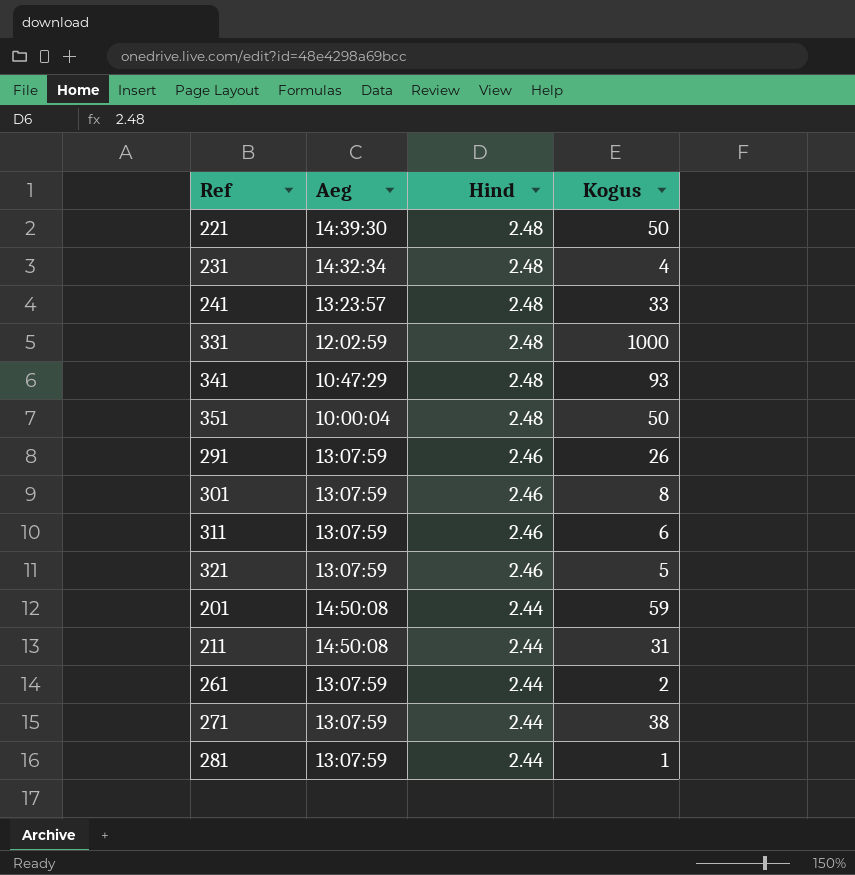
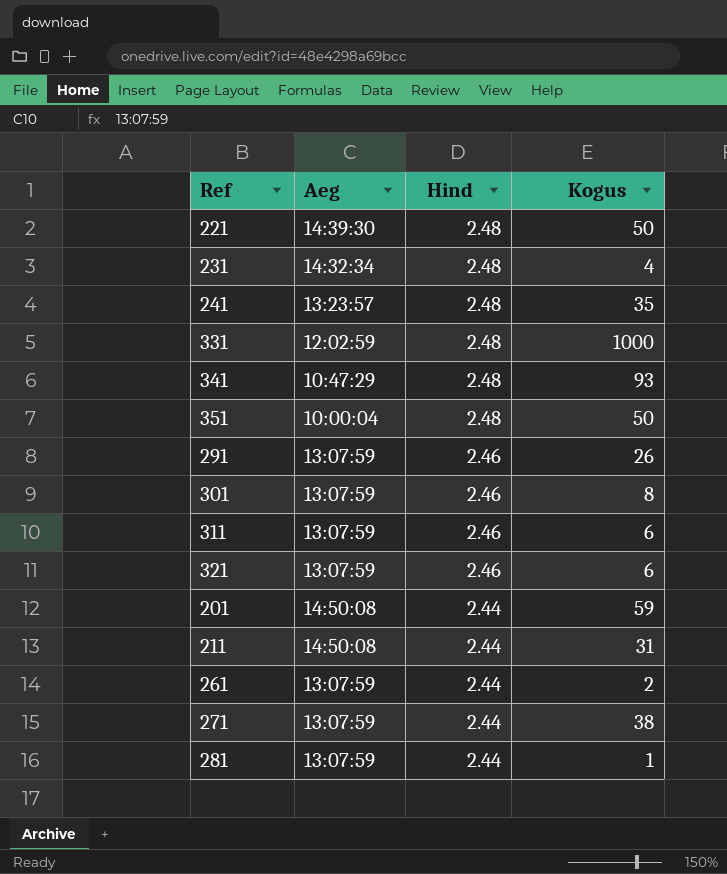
241 | Kogus: 33 -> 35
321 | Kogus: 5 -> 6

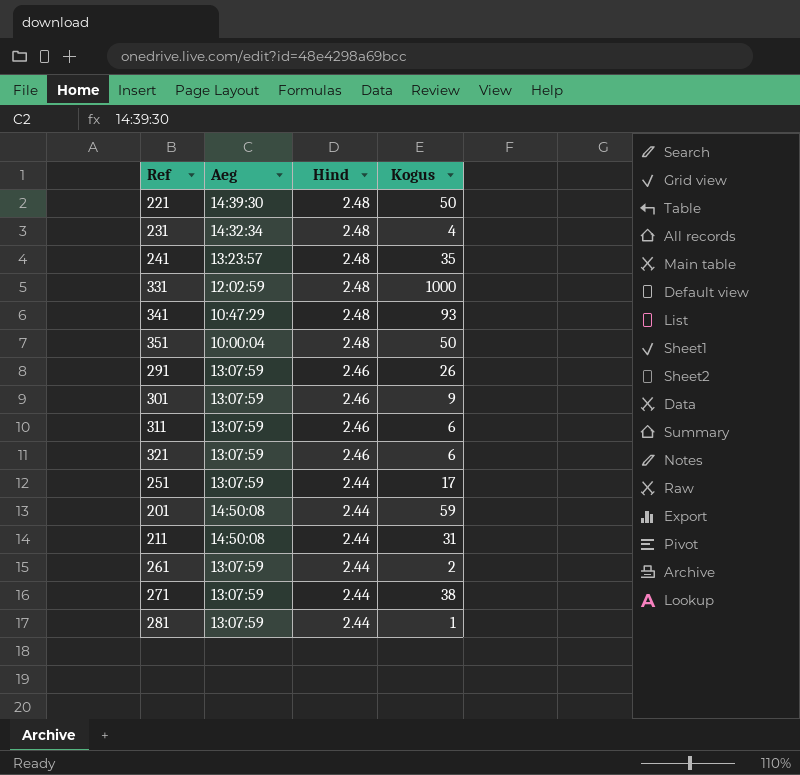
301 | Kogus: 8 -> 9
row 251: none -> 13:07:59 | 2.44 | 17

